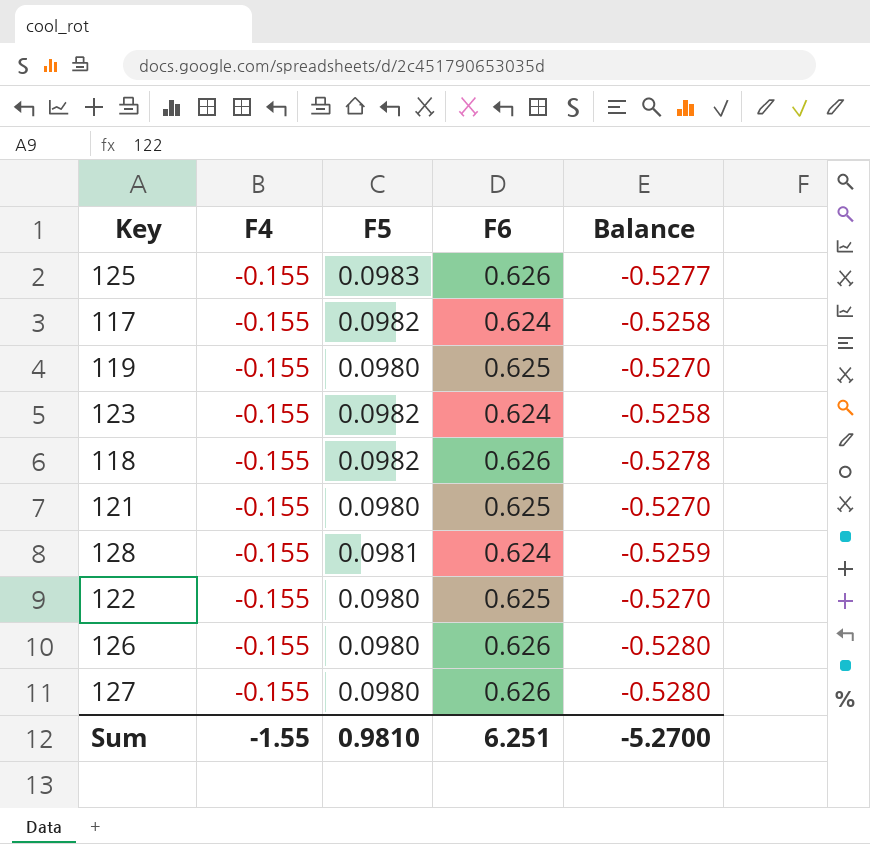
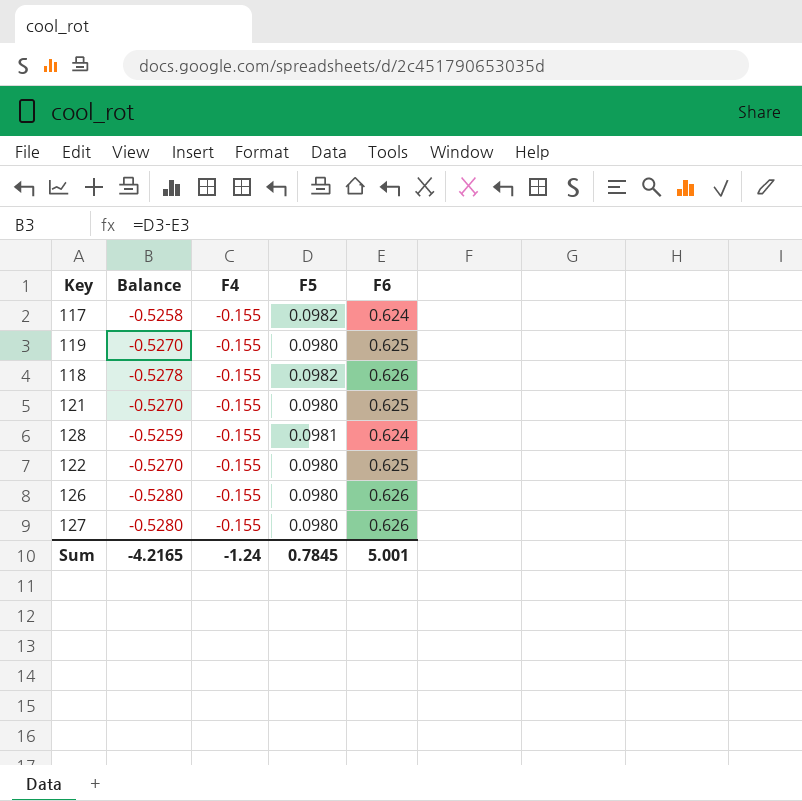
column Balance | position: 5 -> 2
row 125: -0.155 | 0.0983 | 0.626 | -0.5277 -> none
row 123: -0.155 | 0.0982 | 0.624 | -0.5258 -> none
Sum | Balance: -5.2700 -> -4.2165
Sum | F4: -1.55 -> -1.24
Sum | F5: 0.9810 -> 0.7845
Sum | F6: 6.251 -> 5.001

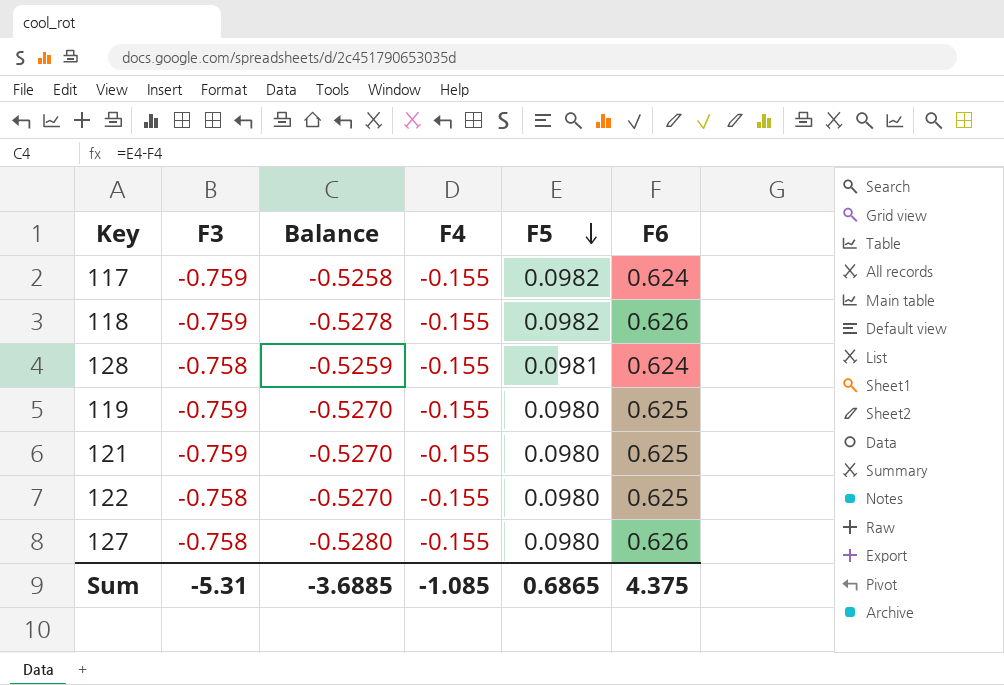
row order: none -> F5 descending
column F3 | position: none -> 2
row 126: -0.5280 | -0.155 | 0.0980 | 0.626 -> none
Sum | Balance: -4.2165 -> -3.6885
Sum | F4: -1.24 -> -1.085
Sum | F5: 0.7845 -> 0.6865
Sum | F6: 5.001 -> 4.375

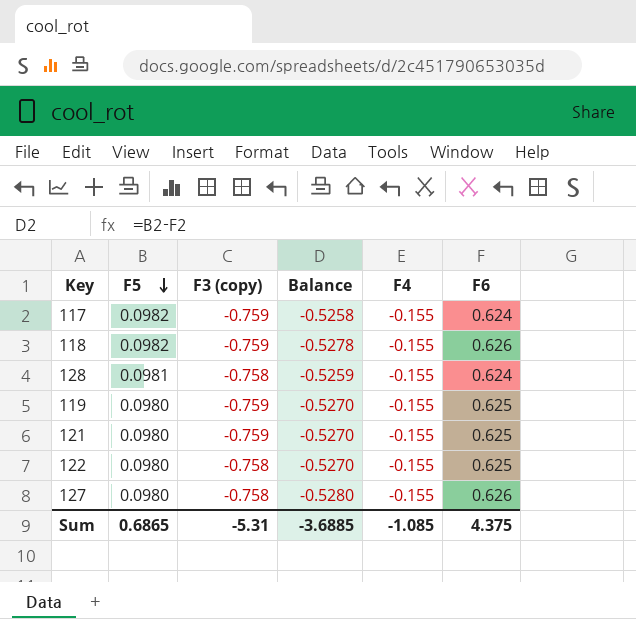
column F5 | position: 5 -> 2
column name: F3 -> F3 (copy)

